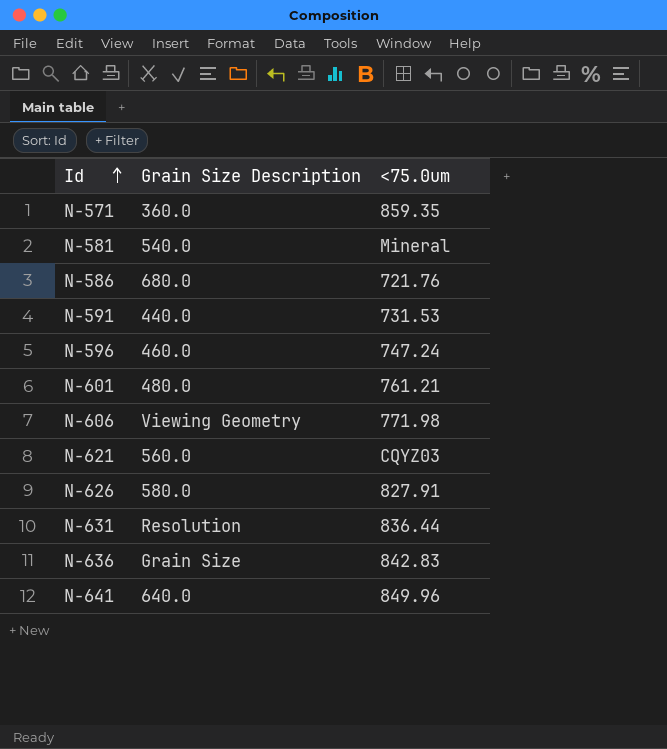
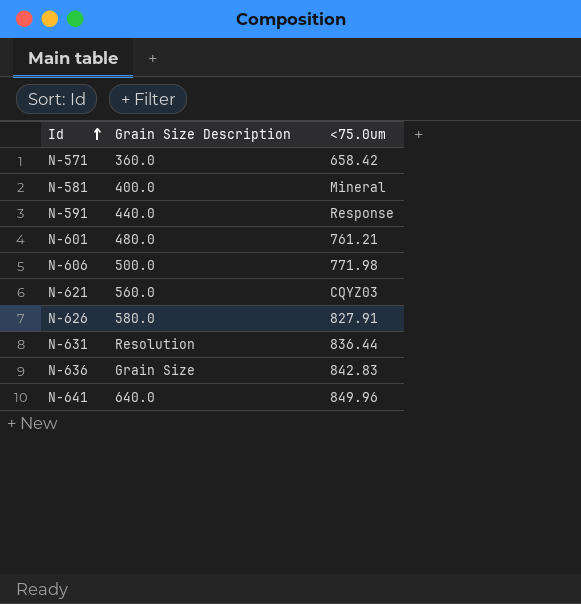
row N-586: 680.0 | 721.76 -> none
row N-596: 460.0 | 747.24 -> none
N-571 | <75.0um: 859.35 -> 658.42
N-581 | Grain Size Description: 540.0 -> 400.0
N-591 | <75.0um: 731.53 -> Response
N-606 | Grain Size Description: Viewing Geometry -> 500.0

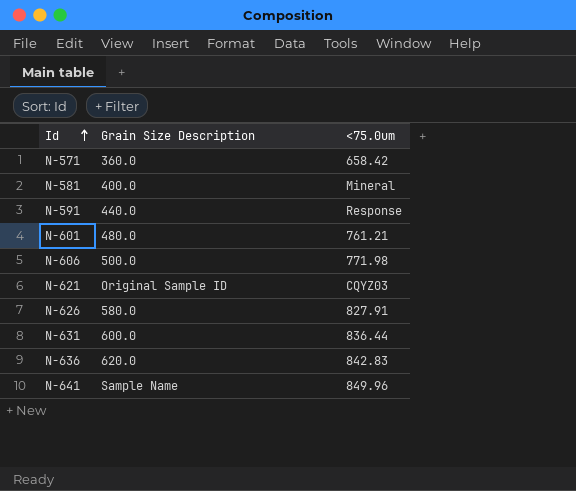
N-621 | Grain Size Description: 560.0 -> Original Sample ID
N-631 | Grain Size Description: Resolution -> 600.0
N-636 | Grain Size Description: Grain Size -> 620.0
N-641 | Grain Size Description: 640.0 -> Sample Name

